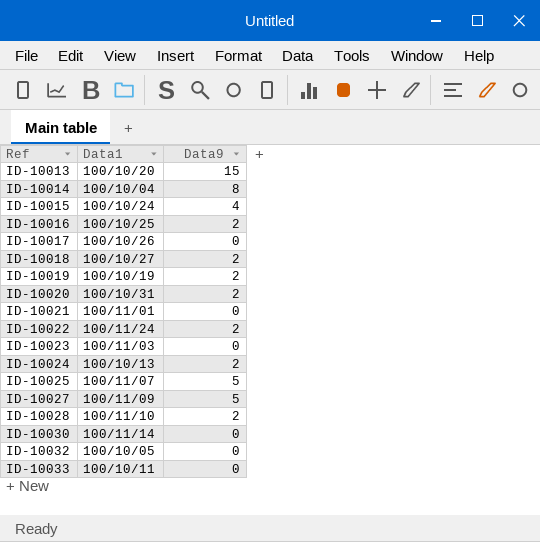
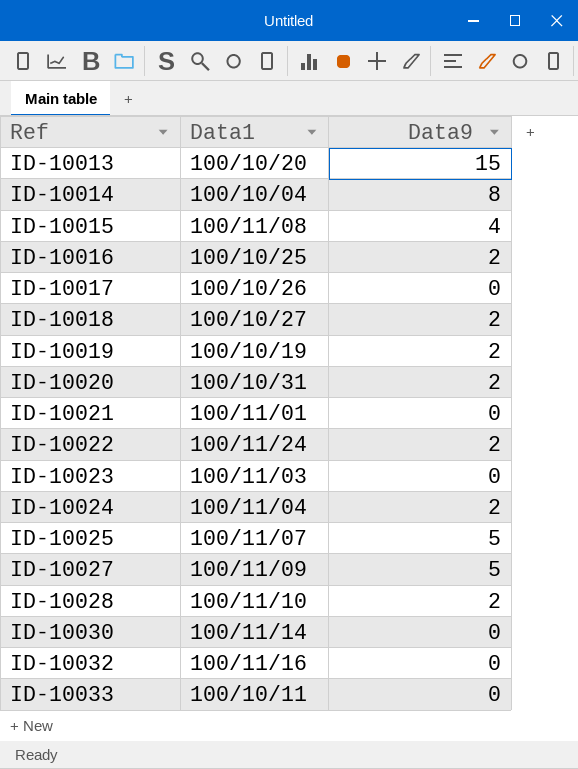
ID-10015 | Data1: 100/10/24 -> 100/11/08
ID-10024 | Data1: 100/10/13 -> 100/11/04
ID-10032 | Data1: 100/10/05 -> 100/11/16

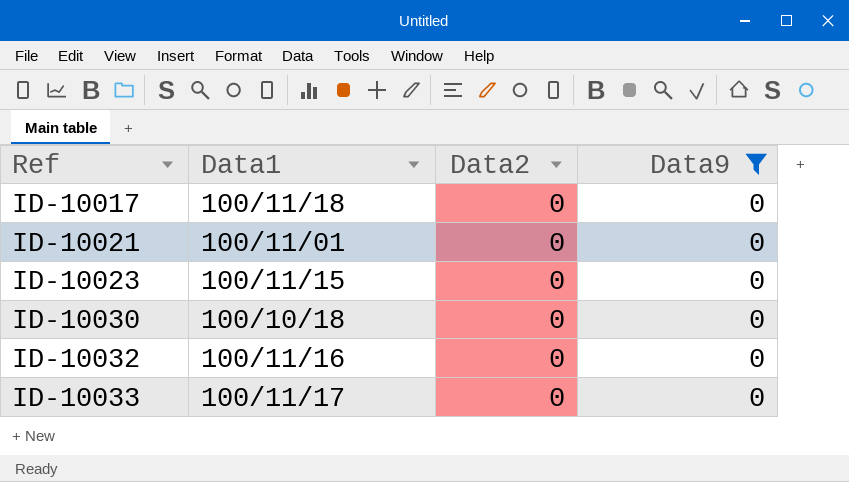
filter: none -> Data9 = 0
column Data2 | position: none -> 3
ID-10017 | Data1: 100/10/26 -> 100/11/18
ID-10023 | Data1: 100/11/03 -> 100/11/15
ID-10030 | Data1: 100/11/14 -> 100/10/18
ID-10033 | Data1: 100/10/11 -> 100/11/17

